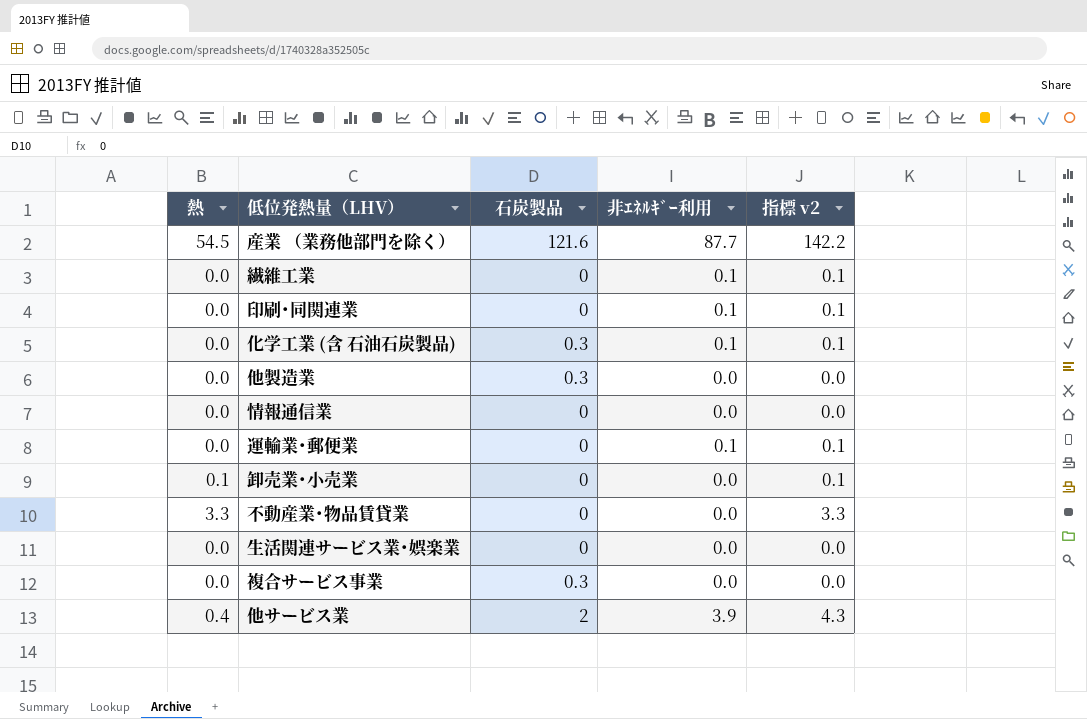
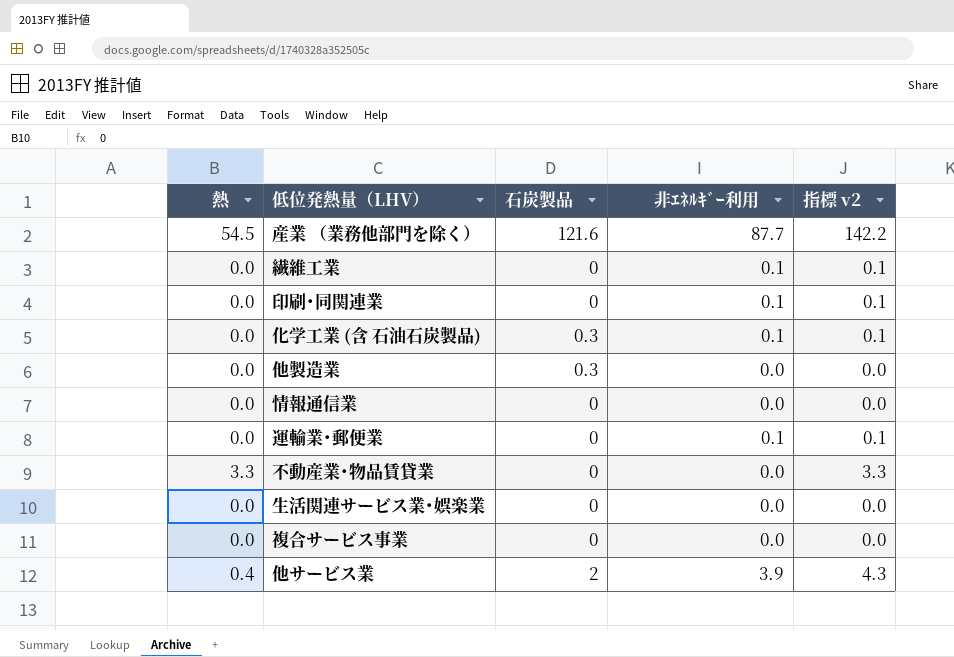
row 卸売業･小売業: 0.1 | 0 | 0.0 | 0.1 -> none
複合サービス事業 | 石炭製品: 0.3 -> 0

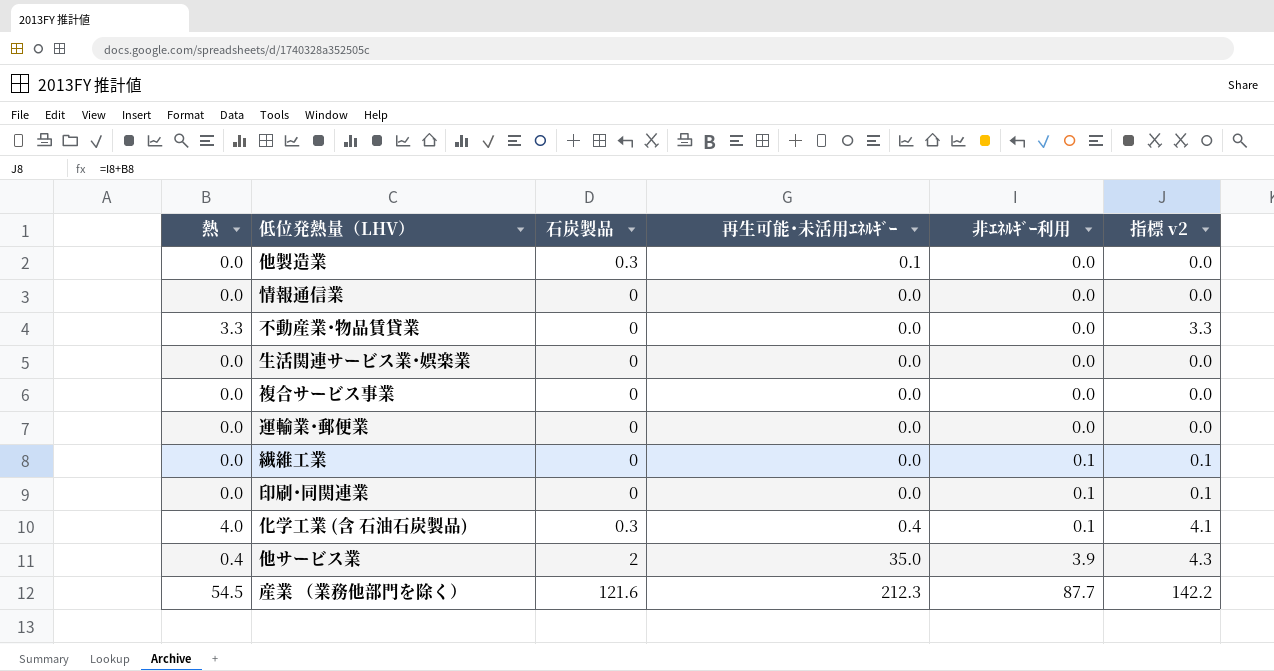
row order: none -> 非ｴﾈﾙｷﾞｰ利用 ascending
column 再生可能･未活用ｴﾈﾙｷﾞｰ | position: none -> 4
運輸業･郵便業 | 非ｴﾈﾙｷﾞｰ利用: 0.1 -> 0.0
運輸業･郵便業 | 指標 v2: 0.1 -> 0.0
化学工業 (含 石油石炭製品) | 熱: 0.0 -> 4.0
化学工業 (含 石油石炭製品) | 指標 v2: 0.1 -> 4.1

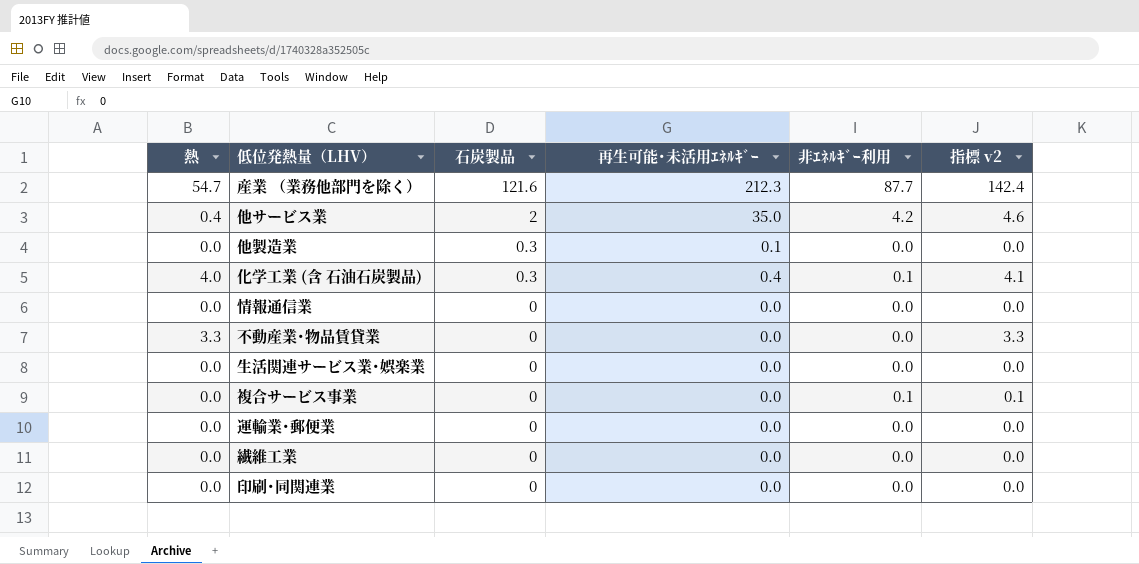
row order: 非ｴﾈﾙｷﾞｰ利用 ascending -> 石炭製品 descending
産業 （業務他部門を除く） | 熱: 54.5 -> 54.7
産業 （業務他部門を除く） | 指標 v2: 142.2 -> 142.4
他サービス業 | 非ｴﾈﾙｷﾞｰ利用: 3.9 -> 4.2
他サービス業 | 指標 v2: 4.3 -> 4.6
複合サービス事業 | 非ｴﾈﾙｷﾞｰ利用: 0.0 -> 0.1
複合サービス事業 | 指標 v2: 0.0 -> 0.1
繊維工業 | 非ｴﾈﾙｷﾞｰ利用: 0.1 -> 0.0
繊維工業 | 指標 v2: 0.1 -> 0.0
印刷･同関連業 | 非ｴﾈﾙｷﾞｰ利用: 0.1 -> 0.0
印刷･同関連業 | 指標 v2: 0.1 -> 0.0

